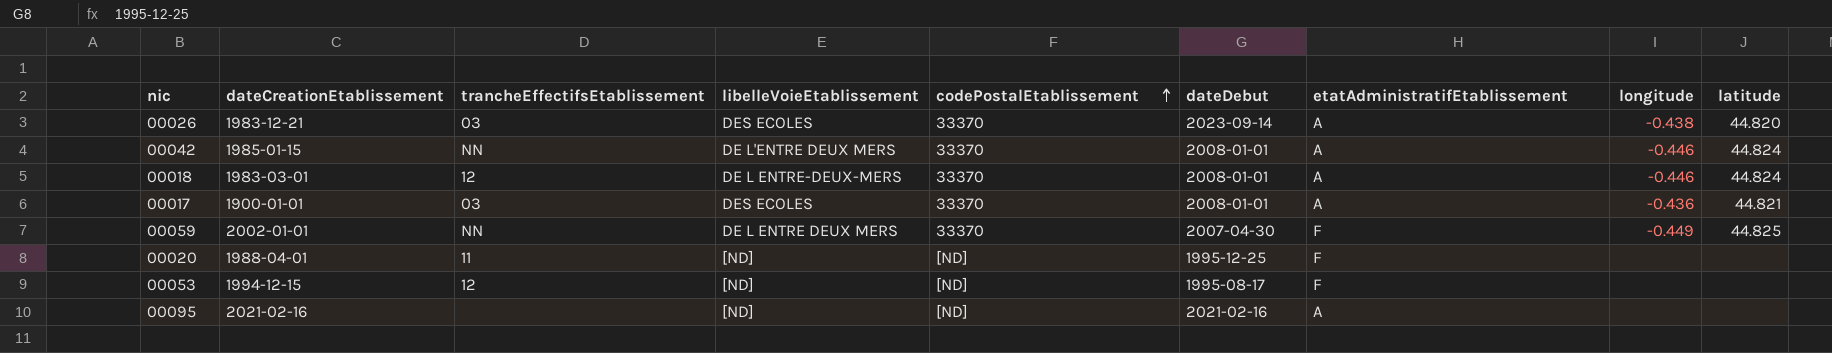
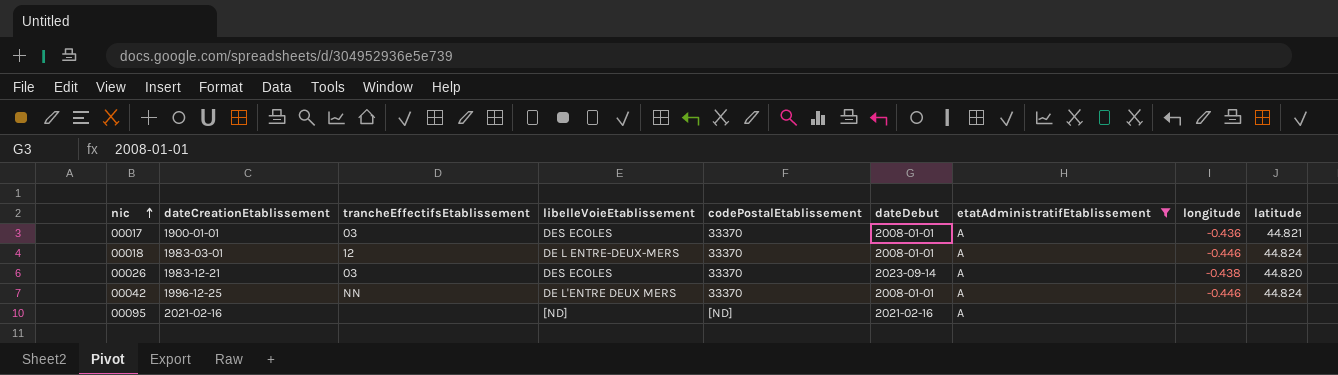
filter: none -> etatAdministratifEtablissement = A
row order: codePostalEtablissement ascending -> nic ascending
00042 | dateCreationEtablissement: 1985-01-15 -> 1996-12-25

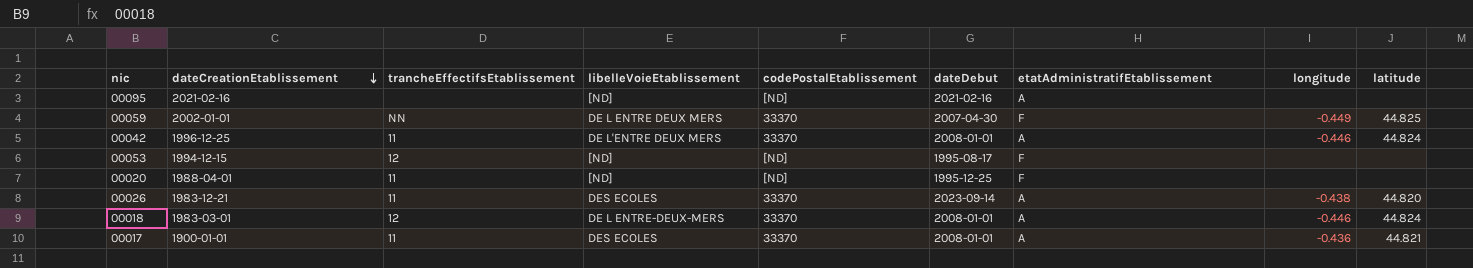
filter: etatAdministratifEtablissement = A -> none
row order: nic ascending -> dateCreationEtablissement descending
00042 | trancheEffectifsEtablissement: NN -> 11
00026 | trancheEffectifsEtablissement: 03 -> 11
00017 | trancheEffectifsEtablissement: 03 -> 11

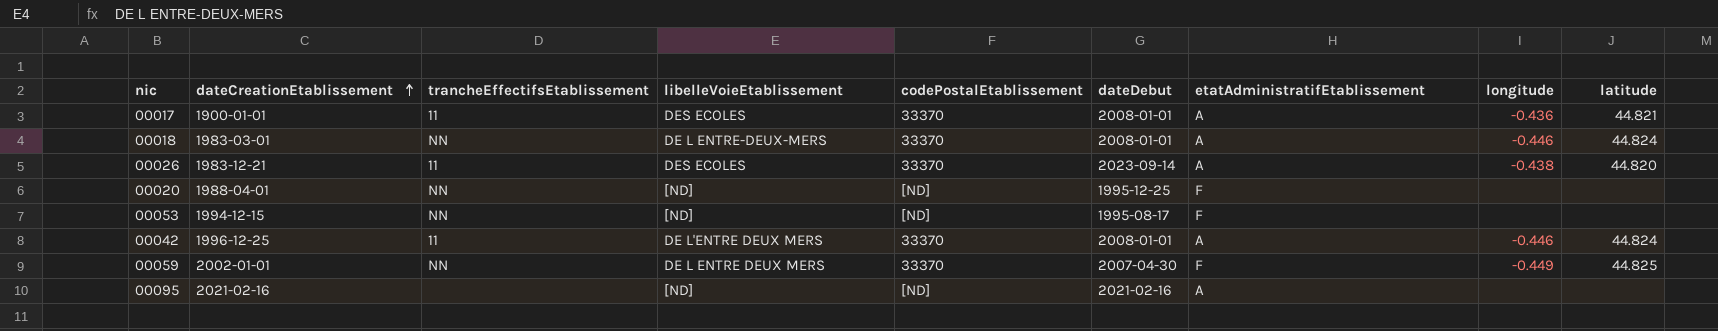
row order: dateCreationEtablissement descending -> dateCreationEtablissement ascending
00018 | trancheEffectifsEtablissement: 12 -> NN
00020 | trancheEffectifsEtablissement: 11 -> NN
00053 | trancheEffectifsEtablissement: 12 -> NN

